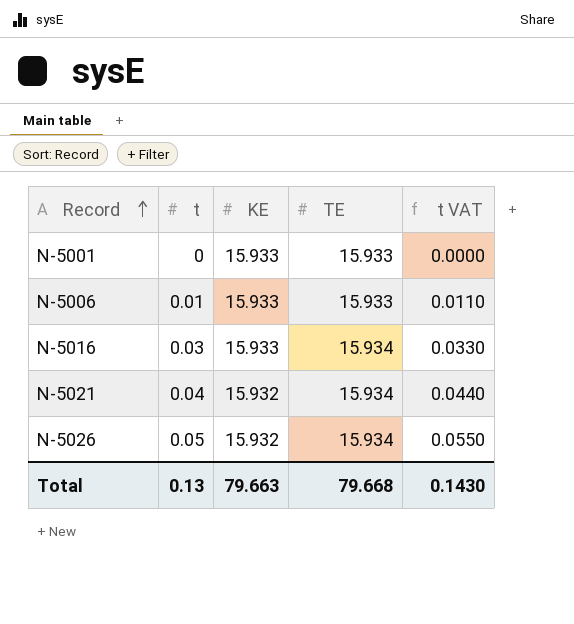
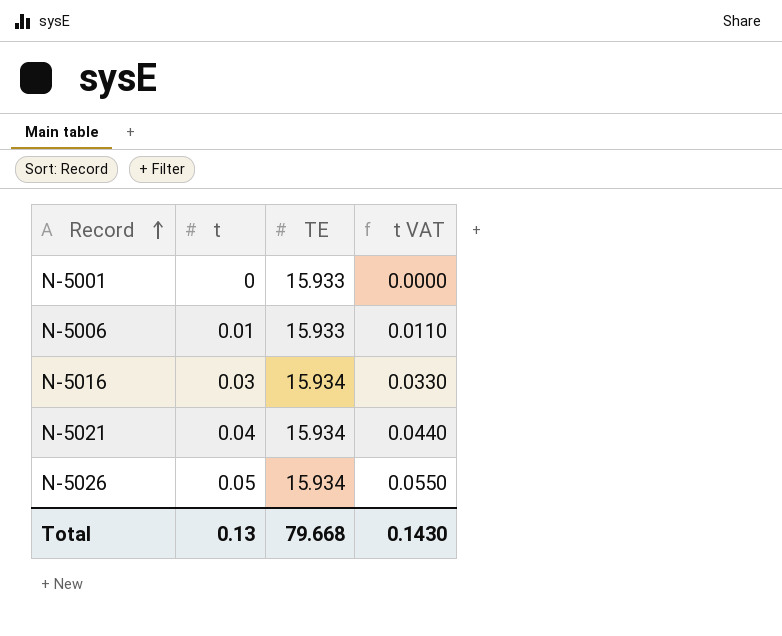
column KE | position: 3 -> none

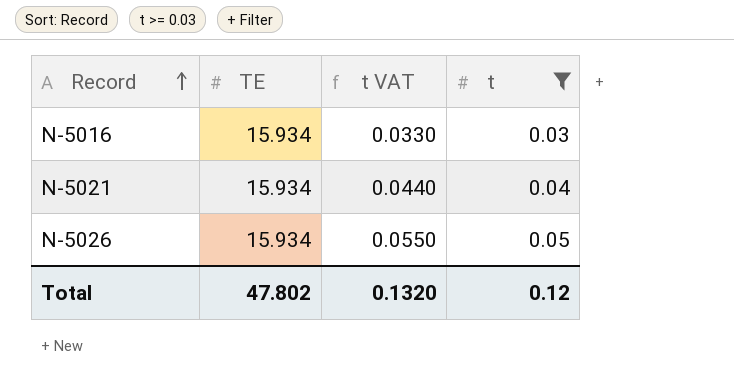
filter: none -> t >= 0.03
column t | position: 2 -> 4
Total | TE: 79.668 -> 47.802
Total | t VAT: 0.1430 -> 0.1320
Total | t: 0.13 -> 0.12

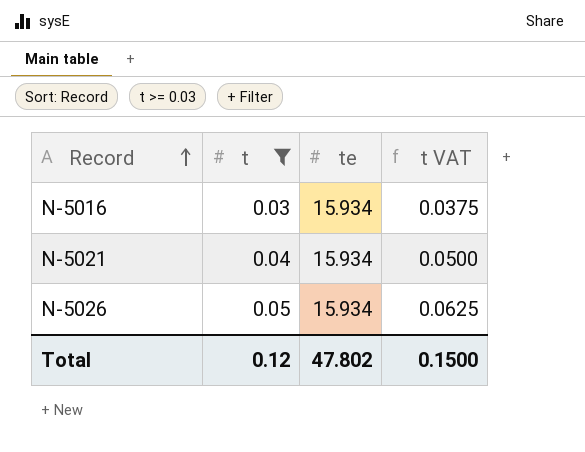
column t | position: 4 -> 2
column name: TE -> te
column t VAT | formula: [t] * 1.1 -> [t] * 1.25
Total | t VAT: 0.1320 -> 0.1500

